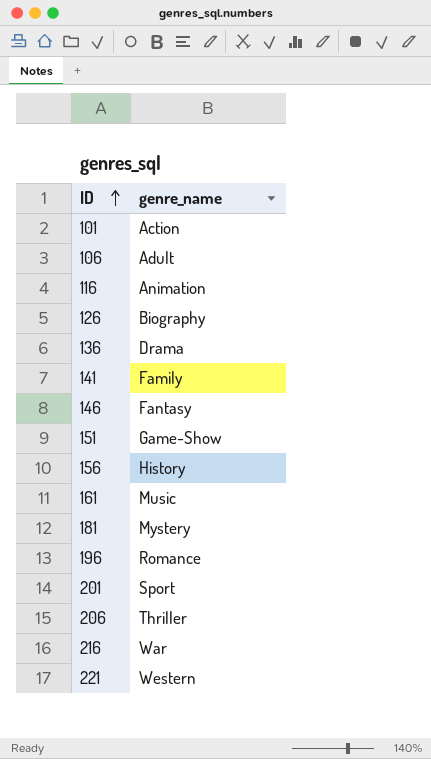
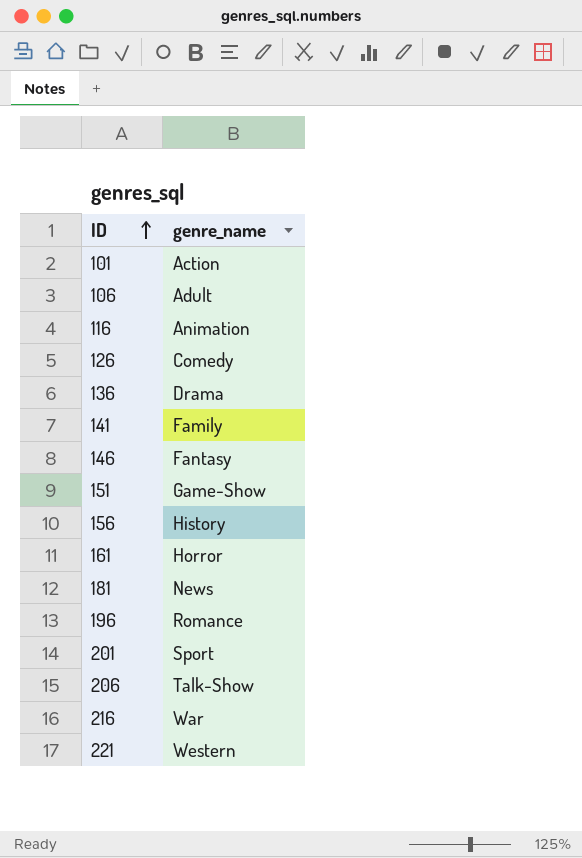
126 | genre_name: Biography -> Comedy
161 | genre_name: Music -> Horror
181 | genre_name: Mystery -> News
206 | genre_name: Thriller -> Talk-Show

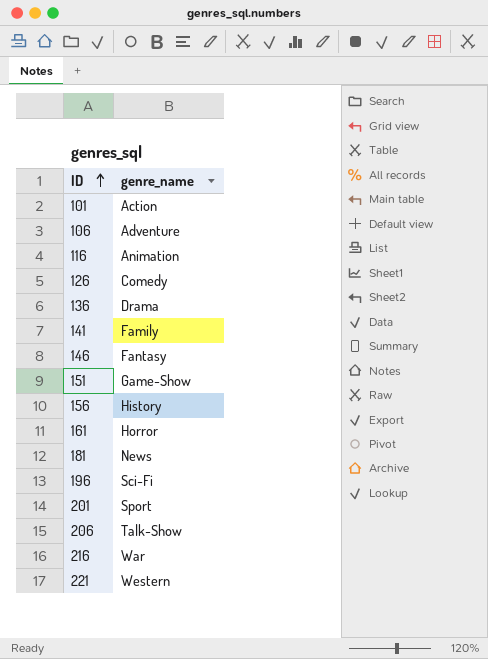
106 | genre_name: Adult -> Adventure
196 | genre_name: Romance -> Sci-Fi

